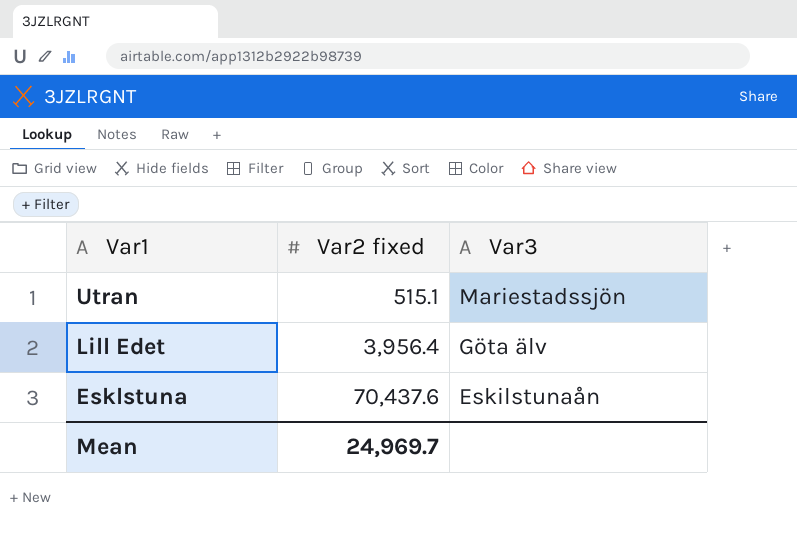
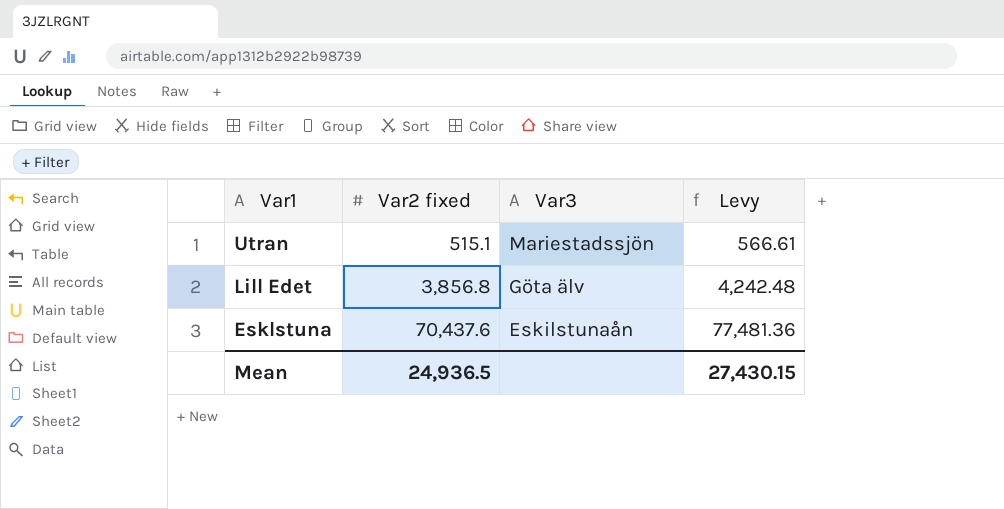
column Levy | formula: none -> [Var2 fixed] * 1.1
Lill Edet | Var2 fixed: 3,956.4 -> 3,856.8
Mean | Var2 fixed: 24,969.7 -> 24,936.5

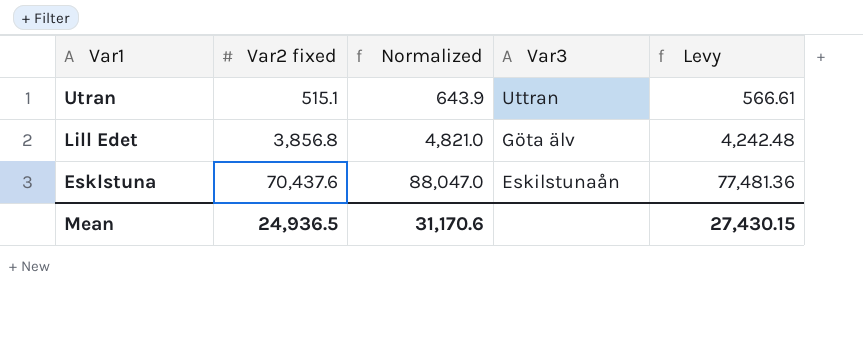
column Normalized | formula: none -> [Var2 fixed] * 1.25
Utran | Var3: Mariestadssjön -> Uttran

